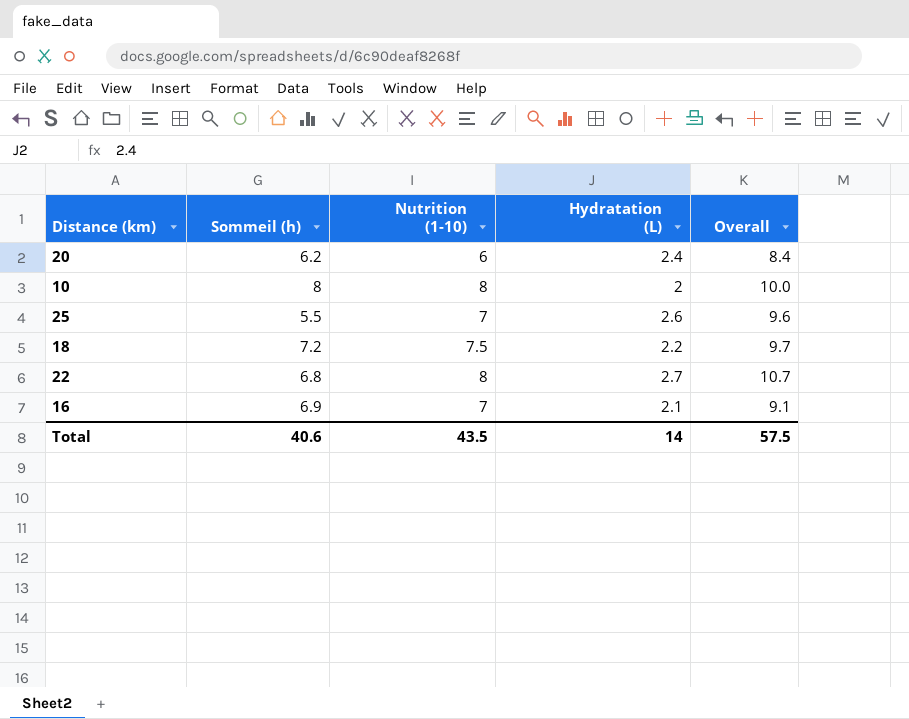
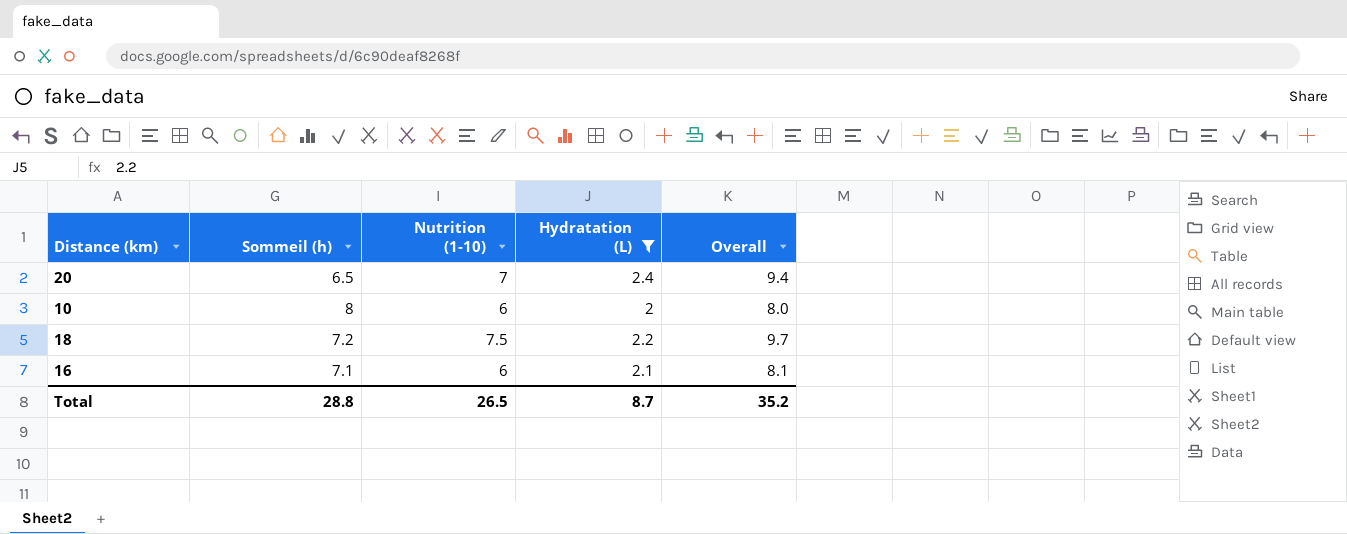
filter: none -> Hydratation (L) <= 2.4
20 | Sommeil (h): 6.2 -> 6.5
20 | Nutrition (1-10): 6 -> 7
20 | Overall: 8.4 -> 9.4
10 | Nutrition (1-10): 8 -> 6
10 | Overall: 10.0 -> 8.0
16 | Sommeil (h): 6.9 -> 7.1
16 | Nutrition (1-10): 7 -> 6
16 | Overall: 9.1 -> 8.1
Total | Sommeil (h): 40.6 -> 28.8
Total | Nutrition (1-10): 43.5 -> 26.5
Total | Hydratation (L): 14 -> 8.7
Total | Overall: 57.5 -> 35.2

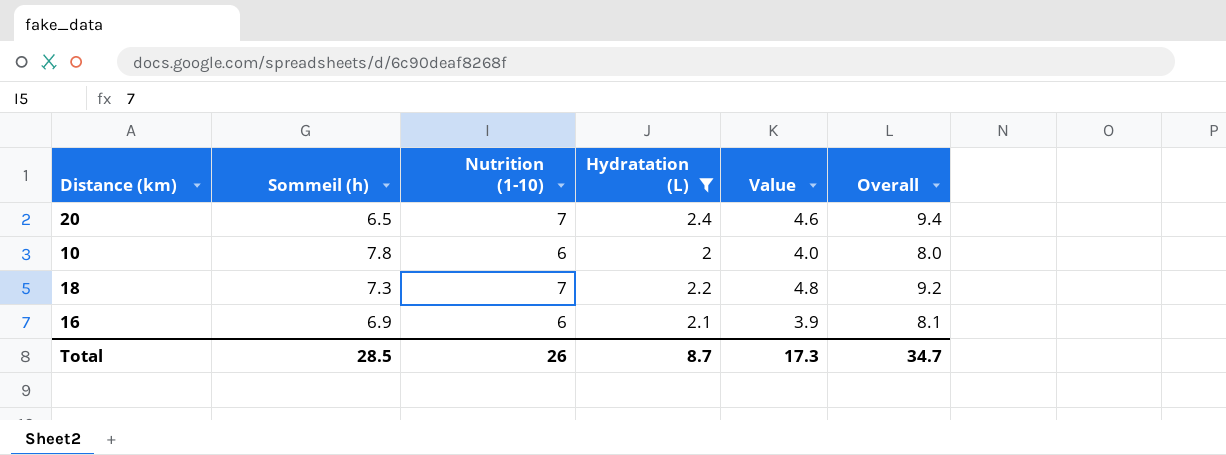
column Value | formula: none -> [Nutrition (1-10)] - [Hydratation (L)]
10 | Sommeil (h): 8 -> 7.8
18 | Sommeil (h): 7.2 -> 7.3
18 | Nutrition (1-10): 7.5 -> 7
18 | Overall: 9.7 -> 9.2
16 | Sommeil (h): 7.1 -> 6.9
Total | Sommeil (h): 28.8 -> 28.5
Total | Nutrition (1-10): 26.5 -> 26
Total | Overall: 35.2 -> 34.7

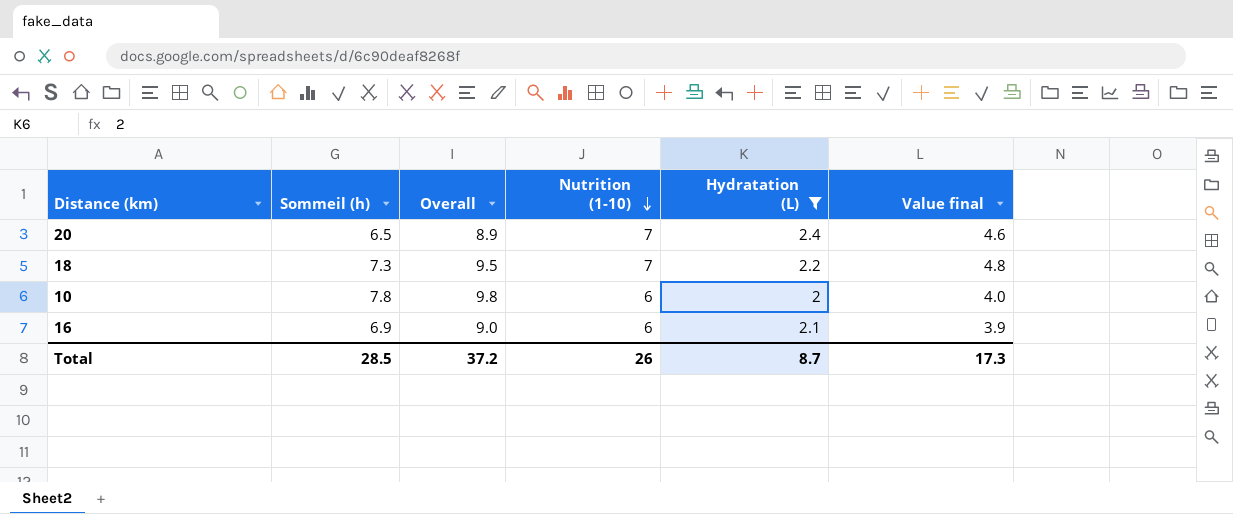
row order: none -> Nutrition (1-10) descending
column Overall | formula: [Nutrition (1-10)] + [Hydratation (L)] -> [Sommeil (h)] + [Hydratation (L)]
column Overall | position: 6 -> 3
column name: Value -> Value final
Total | Overall: 34.7 -> 37.2

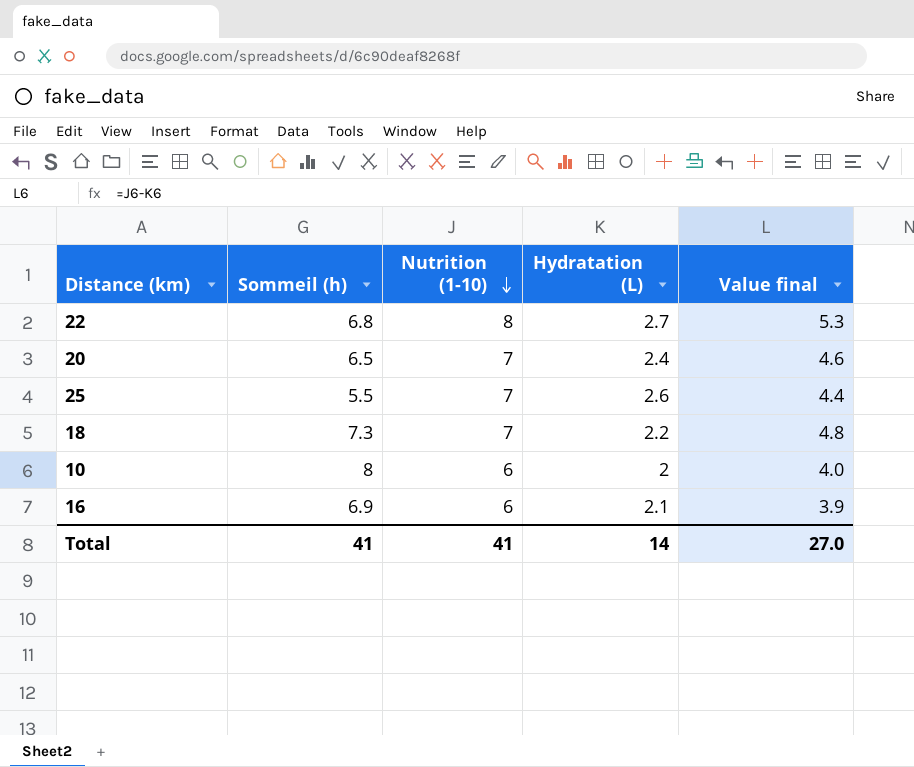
filter: Hydratation (L) <= 2.4 -> none
column Overall | formula: [Sommeil (h)] + [Hydratation (L)] -> none
10 | Sommeil (h): 7.8 -> 8
Total | Sommeil (h): 28.5 -> 41
Total | Nutrition (1-10): 26 -> 41
Total | Hydratation (L): 8.7 -> 14
Total | Value final: 17.3 -> 27.0

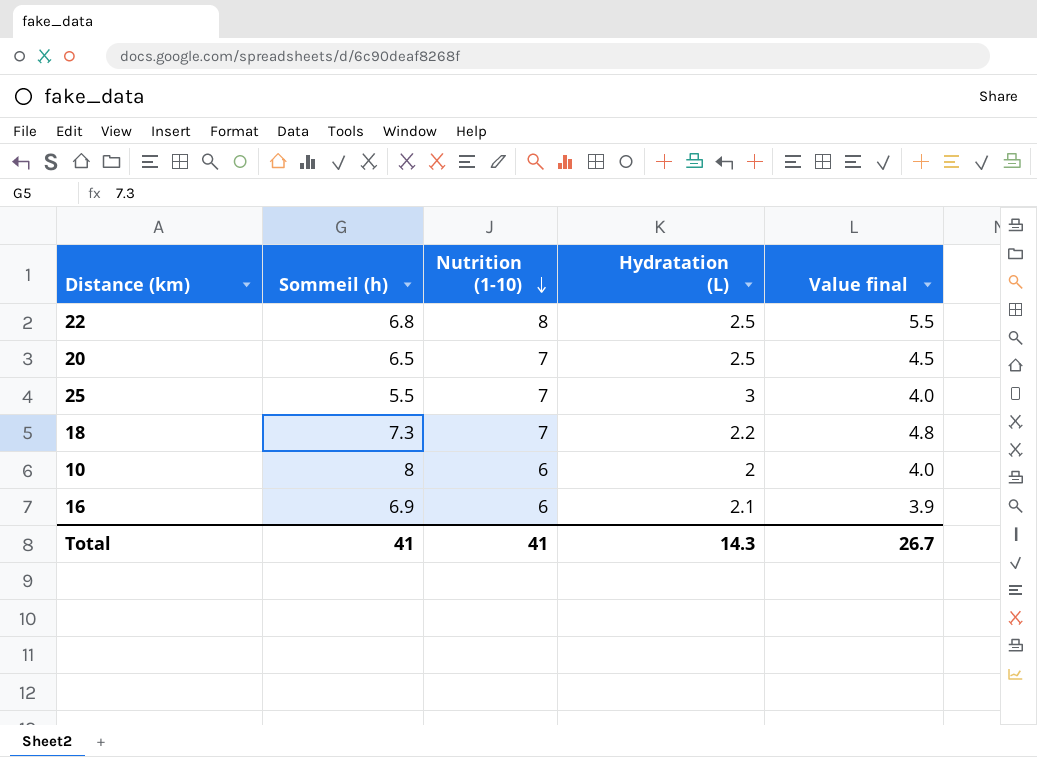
22 | Hydratation (L): 2.7 -> 2.5
22 | Value final: 5.3 -> 5.5
20 | Hydratation (L): 2.4 -> 2.5
20 | Value final: 4.6 -> 4.5
25 | Hydratation (L): 2.6 -> 3
25 | Value final: 4.4 -> 4.0
Total | Hydratation (L): 14 -> 14.3
Total | Value final: 27.0 -> 26.7

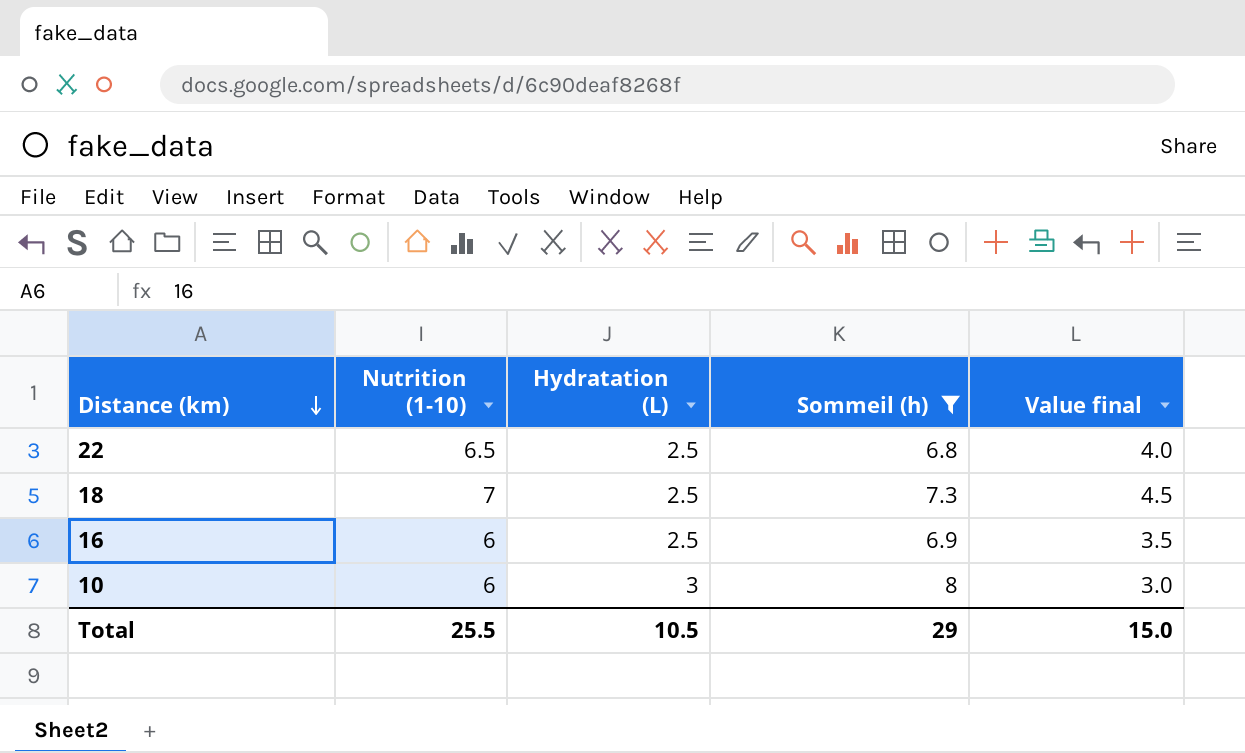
filter: none -> Sommeil (h) >= 6.8
row order: Nutrition (1-10) descending -> Distance (km) descending
column Sommeil (h) | position: 2 -> 4
22 | Nutrition (1-10): 8 -> 6.5
22 | Value final: 5.5 -> 4.0
18 | Hydratation (L): 2.2 -> 2.5
18 | Value final: 4.8 -> 4.5
16 | Hydratation (L): 2.1 -> 2.5
16 | Value final: 3.9 -> 3.5
10 | Hydratation (L): 2 -> 3
10 | Value final: 4.0 -> 3.0
Total | Nutrition (1-10): 41 -> 25.5
Total | Hydratation (L): 14.3 -> 10.5
Total | Sommeil (h): 41 -> 29
Total | Value final: 26.7 -> 15.0

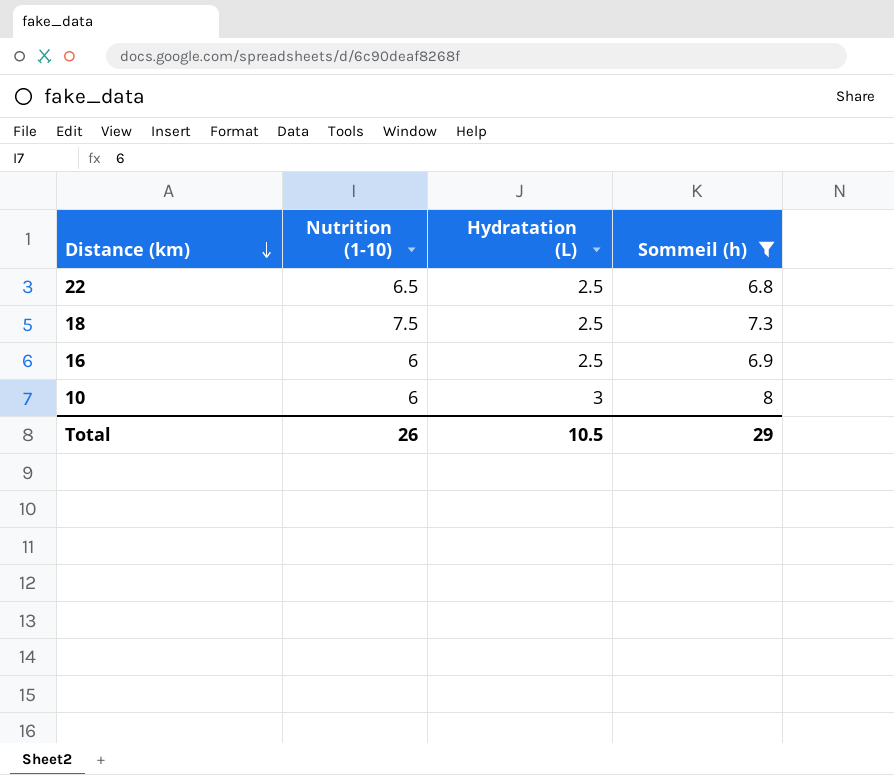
column Value final | formula: [Nutrition (1-10)] - [Hydratation (L)] -> none
18 | Nutrition (1-10): 7 -> 7.5
Total | Nutrition (1-10): 25.5 -> 26

